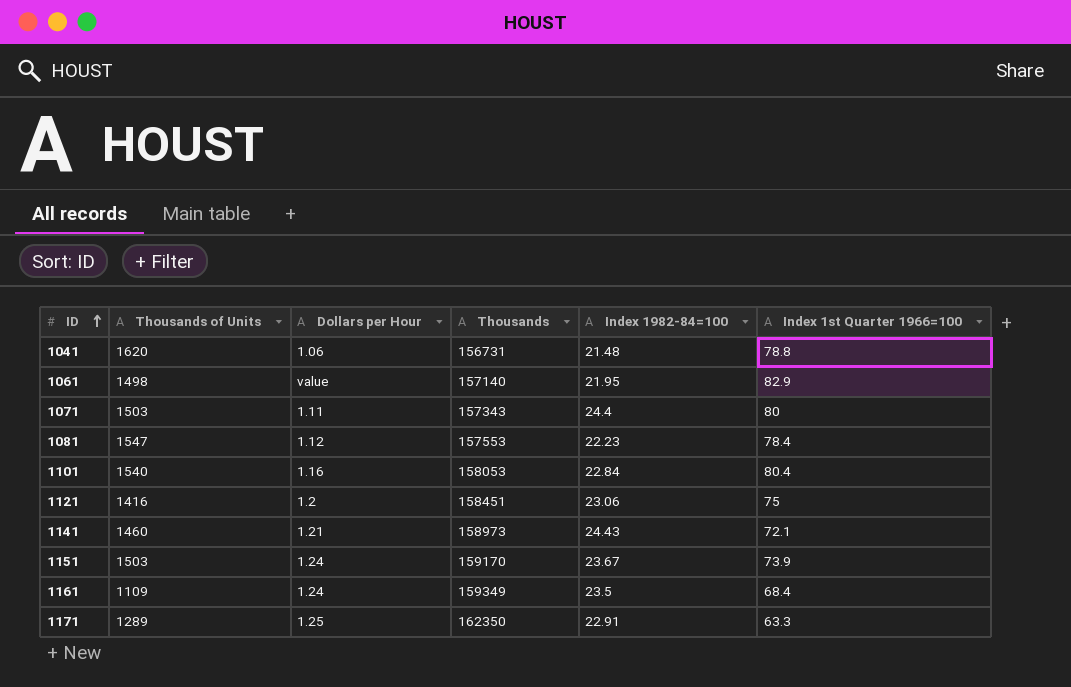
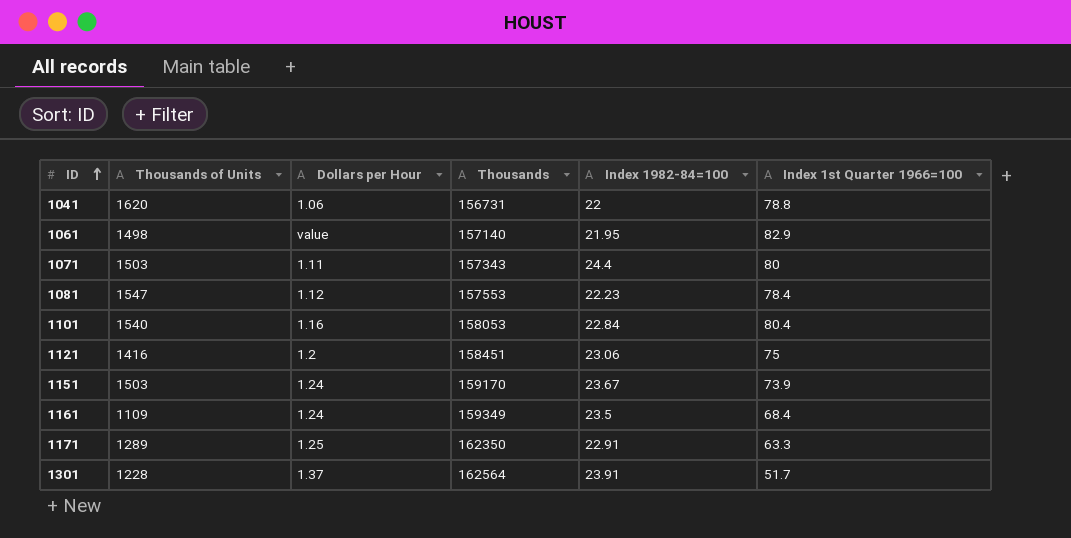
row 1141: 1460 | 1.21 | 158973 | 24.43 | 72.1 -> none
1041 | Index 1982-84=100: 21.48 -> 22
row 1301: none -> 1228 | 1.37 | 162564 | 23.91 | 51.7

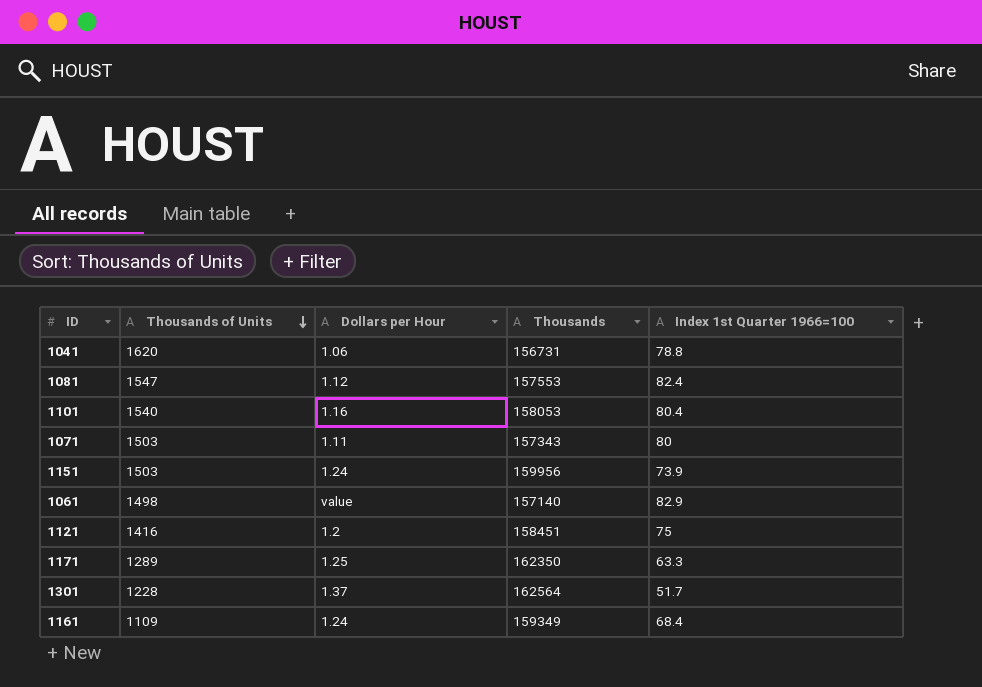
row order: ID ascending -> Thousands of Units descending
column Index 1982-84=100 | position: 5 -> none
1081 | Index 1st Quarter 1966=100: 78.4 -> 82.4
1151 | Thousands: 159170 -> 159956

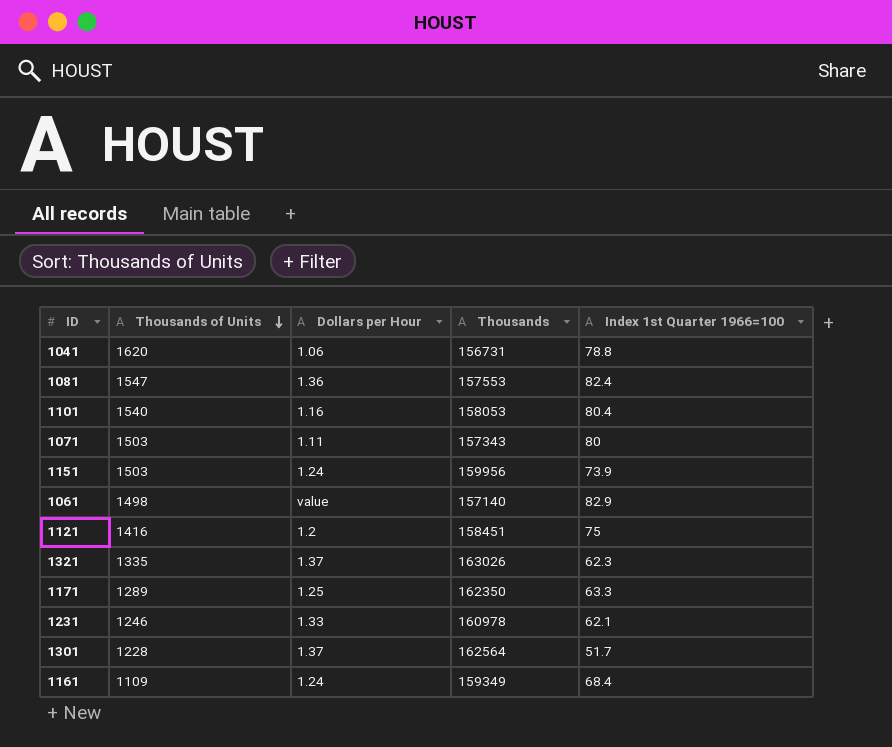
1081 | Dollars per Hour: 1.12 -> 1.36
row 1321: none -> 1335 | 1.37 | 163026 | 62.3
row 1231: none -> 1246 | 1.33 | 160978 | 62.1

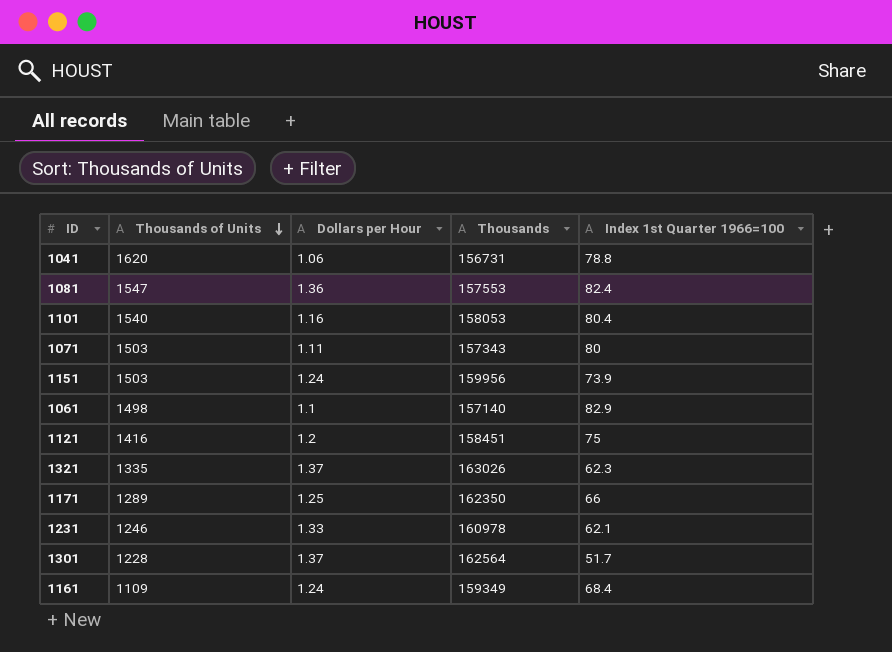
1061 | Dollars per Hour: value -> 1.1
1171 | Index 1st Quarter 1966=100: 63.3 -> 66

